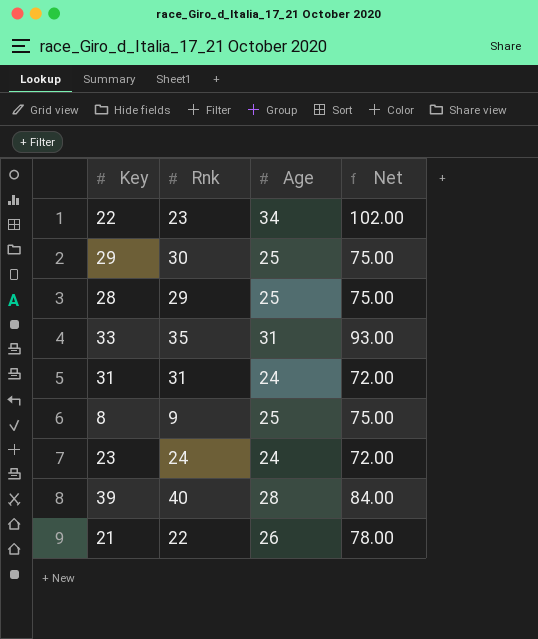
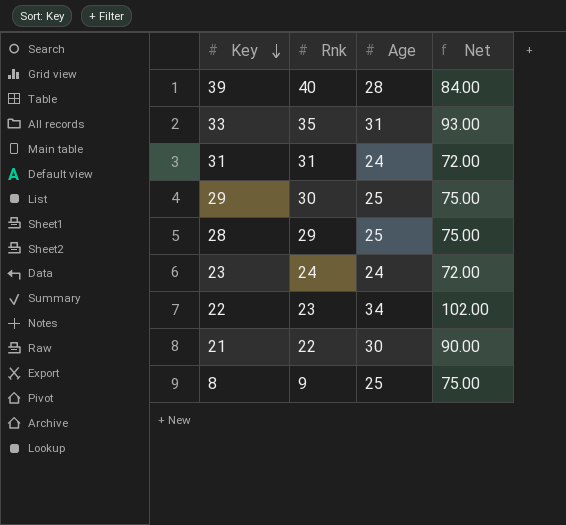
row order: none -> Key descending
21 | Age: 26 -> 30
21 | Net: 78.00 -> 90.00

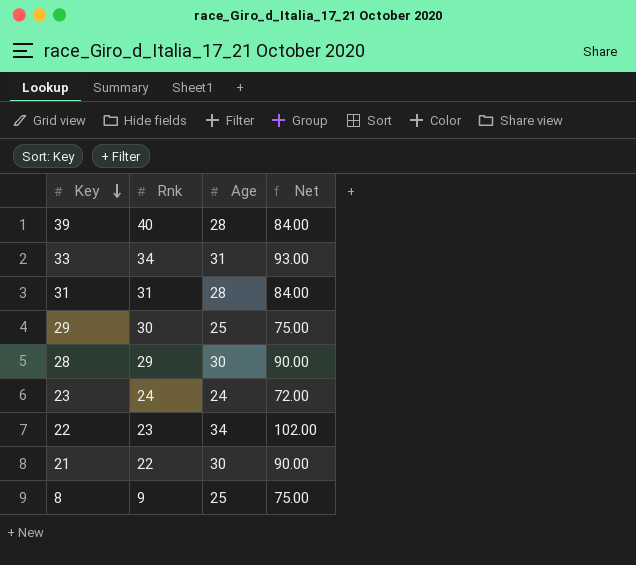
33 | Rnk: 35 -> 34
31 | Age: 24 -> 28
31 | Net: 72.00 -> 84.00
28 | Age: 25 -> 30
28 | Net: 75.00 -> 90.00

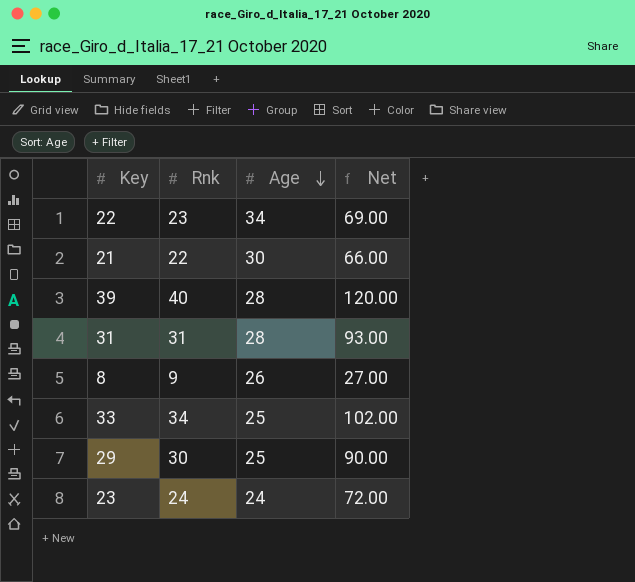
row order: Key descending -> Age descending
column Net | formula: [Age] * 3 -> [Rnk] * 3
row 28: 29 | 30 | 90.00 -> none
8 | Age: 25 -> 26
33 | Age: 31 -> 25

